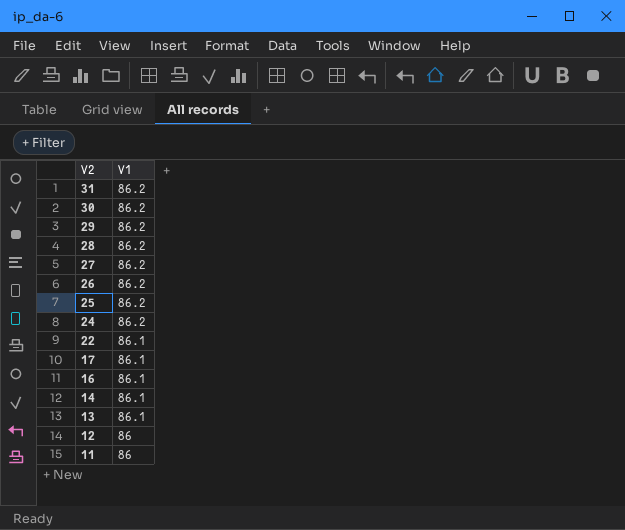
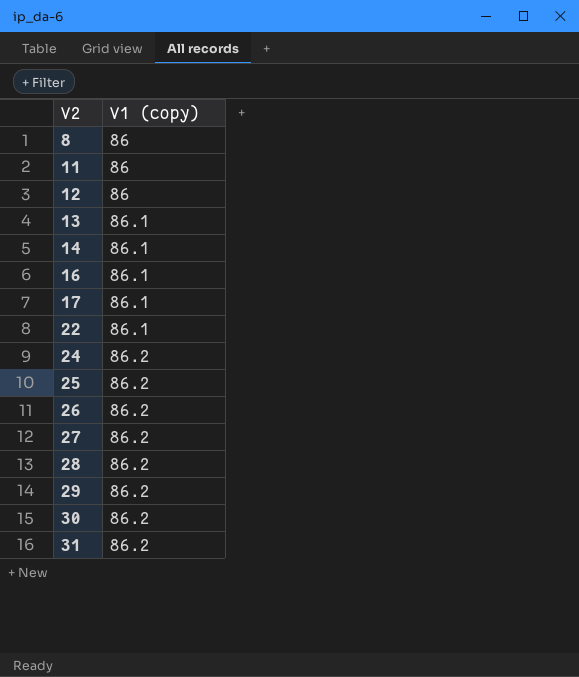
row order: V2 descending -> V2 ascending
column name: V1 -> V1 (copy)
row 8: none -> 86

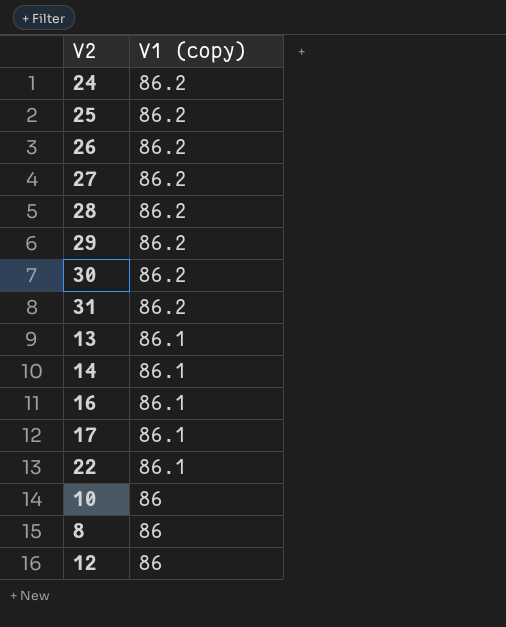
row order: V2 ascending -> V1 (copy) descending
row 11: 86 -> none
row 10: none -> 86

